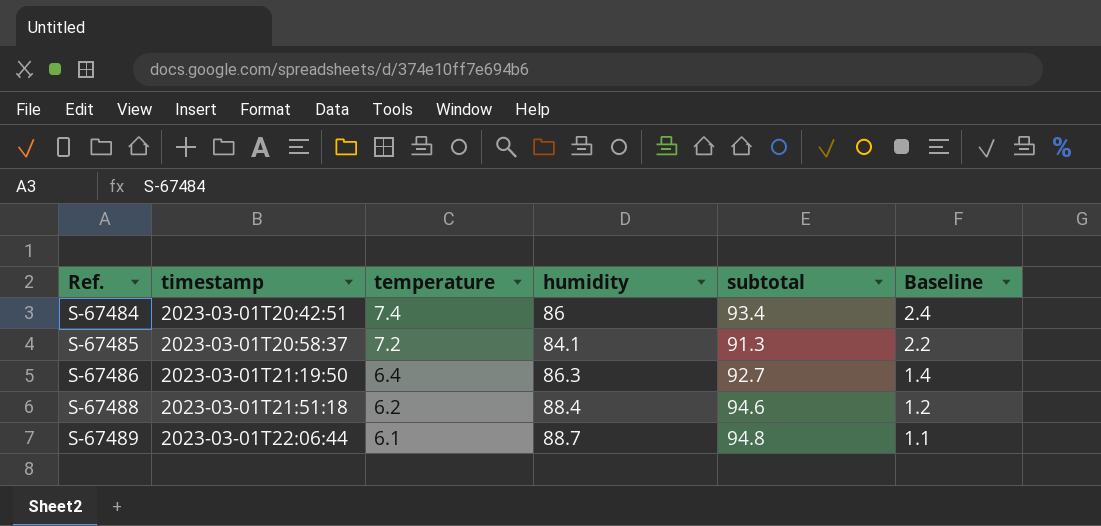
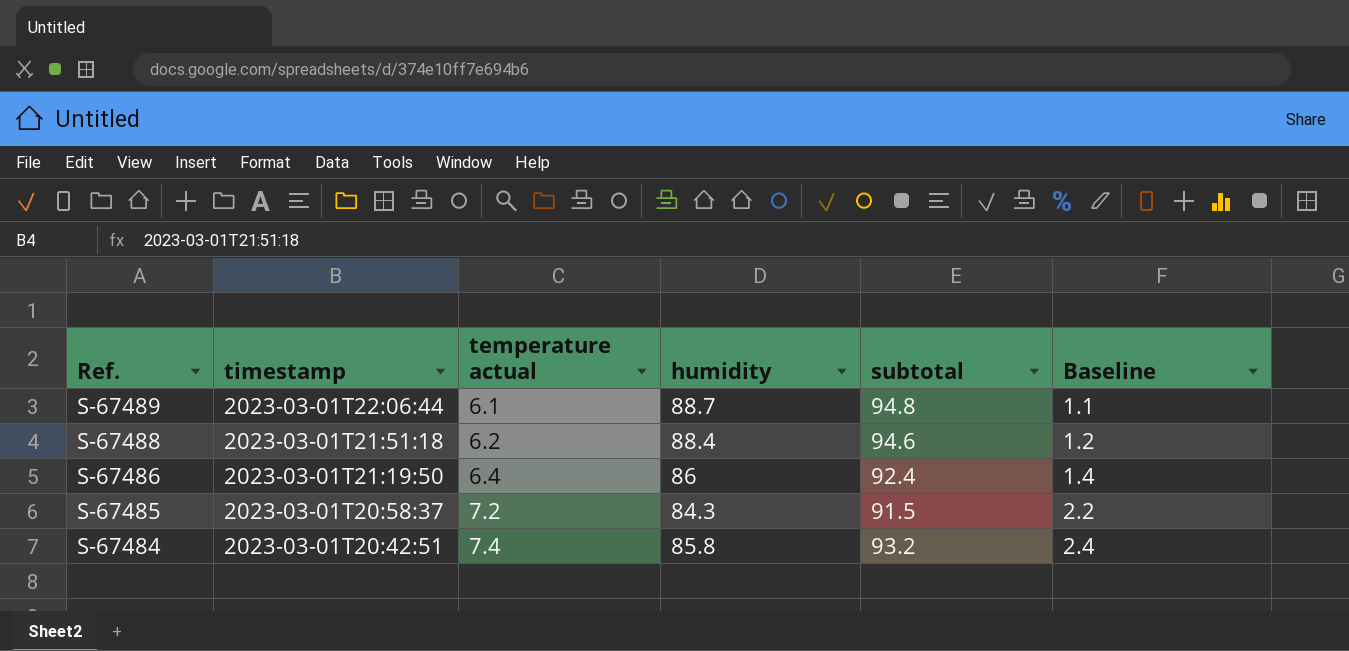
row order: Ref. ascending -> Ref. descending
column name: temperature -> temperature actual
S-67486 | humidity: 86.3 -> 86
S-67486 | subtotal: 92.7 -> 92.4
S-67485 | humidity: 84.1 -> 84.3
S-67485 | subtotal: 91.3 -> 91.5
S-67484 | humidity: 86 -> 85.8
S-67484 | subtotal: 93.4 -> 93.2

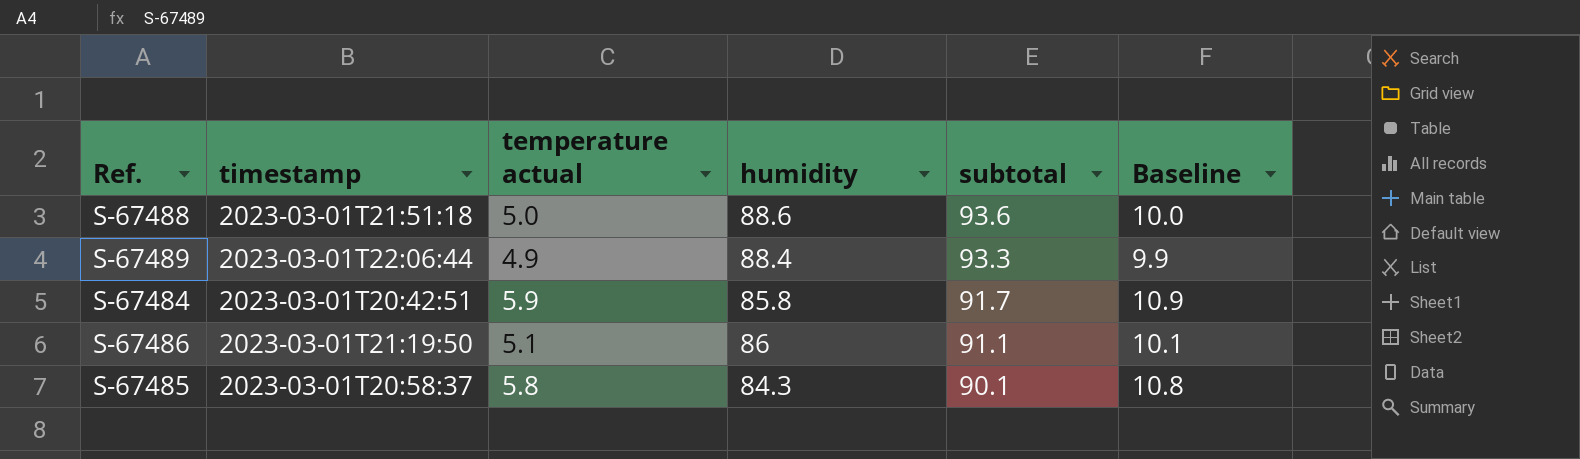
row order: Ref. descending -> subtotal descending
column Baseline | formula: [temperature actual] - 5 -> [temperature actual] + 5
S-67488 | temperature actual: 6.2 -> 5.0
S-67488 | humidity: 88.4 -> 88.6
S-67488 | subtotal: 94.6 -> 93.6
S-67489 | temperature actual: 6.1 -> 4.9
S-67489 | humidity: 88.7 -> 88.4
S-67489 | subtotal: 94.8 -> 93.3
S-67484 | temperature actual: 7.4 -> 5.9
S-67484 | subtotal: 93.2 -> 91.7
S-67486 | temperature actual: 6.4 -> 5.1
S-67486 | subtotal: 92.4 -> 91.1
S-67485 | temperature actual: 7.2 -> 5.8
S-67485 | subtotal: 91.5 -> 90.1

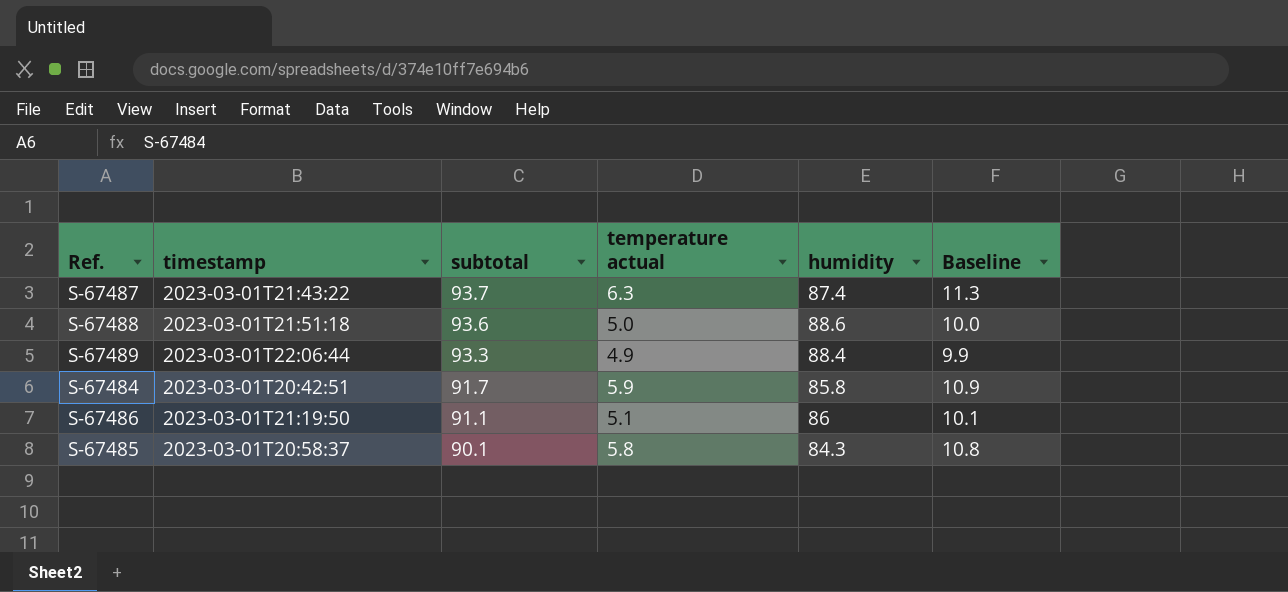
column subtotal | position: 5 -> 3
row S-67487: none -> 2023-03-01T21:43:22 | 93.7 | 6.3 | 87.4 | 11.3

